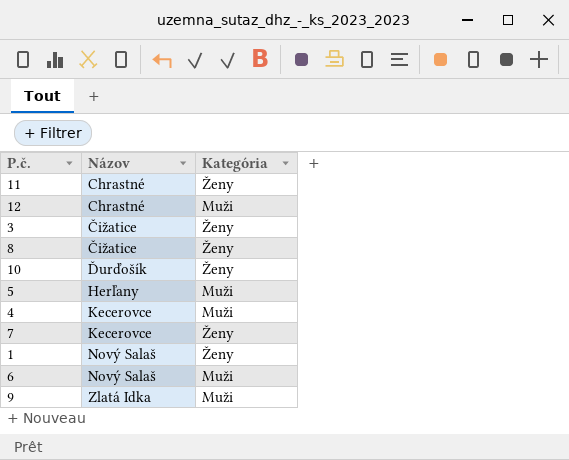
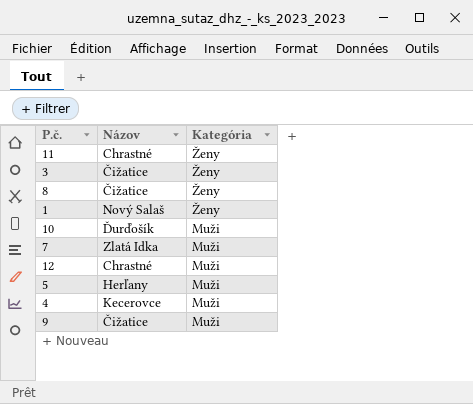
row order: Názov ascending -> Kategória descending
row 6: Nový Salaš | Muži -> none
10 | Kategória: Ženy -> Muži
7 | Názov: Kecerovce -> Zlatá Idka
7 | Kategória: Ženy -> Muži
9 | Názov: Zlatá Idka -> Čižatice

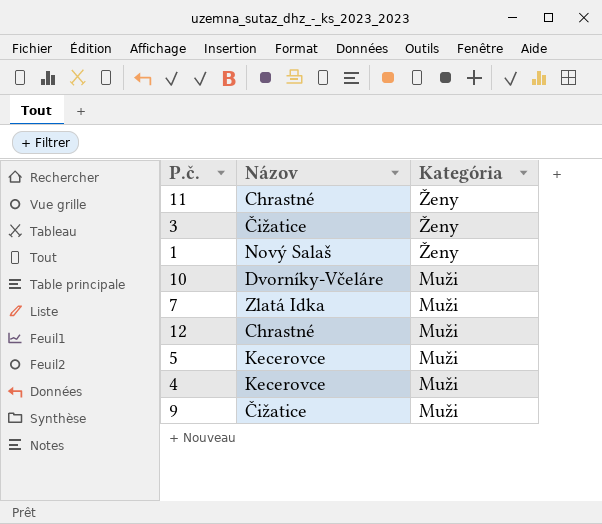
row 8: Čižatice | Ženy -> none
10 | Názov: Ďurďošík -> Dvorníky-Včeláre
5 | Názov: Herľany -> Kecerovce

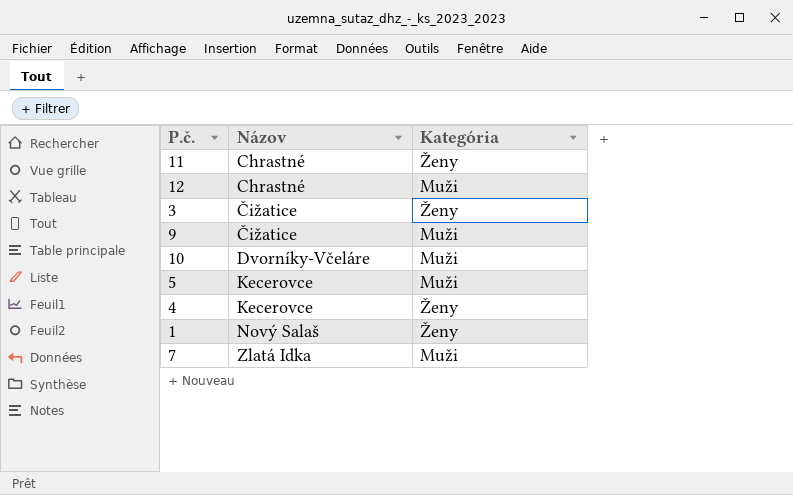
row order: Kategória descending -> Názov ascending
4 | Kategória: Muži -> Ženy

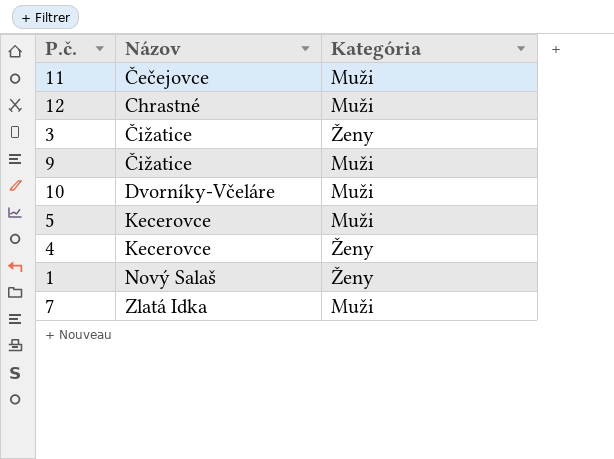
11 | Názov: Chrastné -> Čečejovce
11 | Kategória: Ženy -> Muži

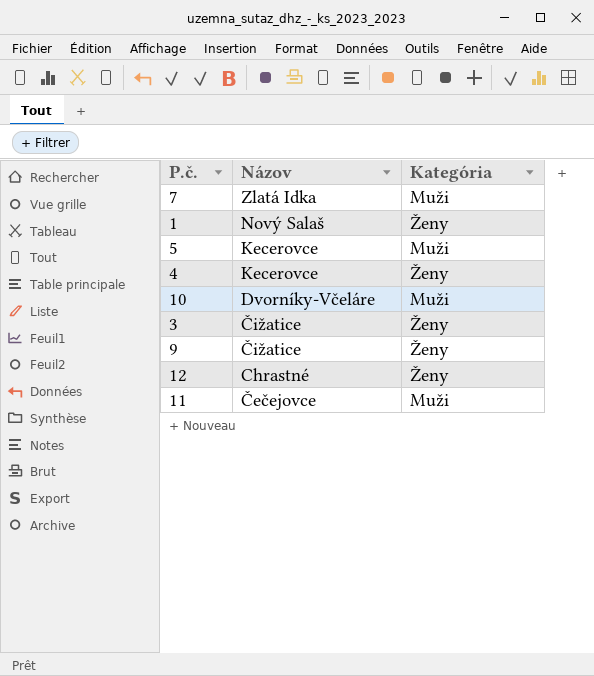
row order: Názov ascending -> Názov descending
9 | Kategória: Muži -> Ženy
12 | Kategória: Muži -> Ženy

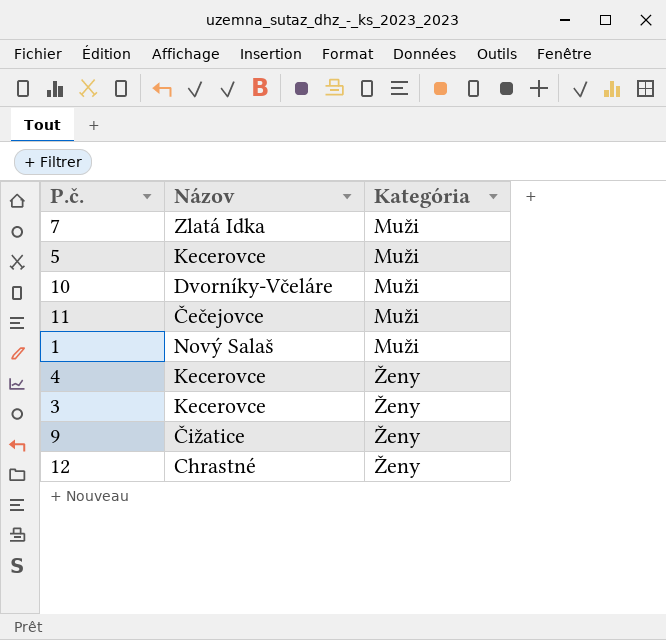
row order: Názov descending -> Kategória ascending
1 | Kategória: Ženy -> Muži
3 | Názov: Čižatice -> Kecerovce

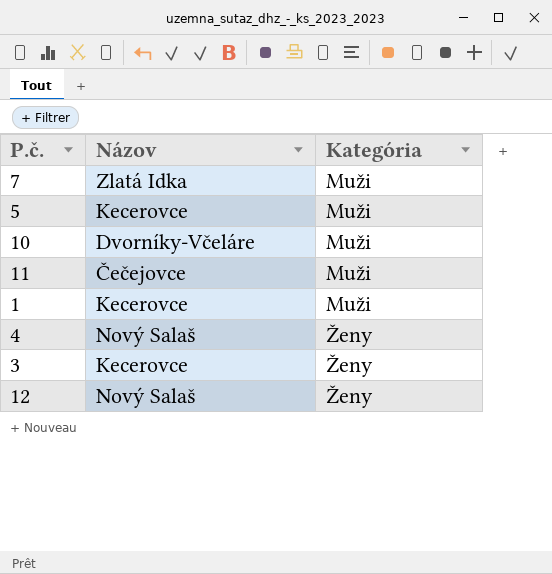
row 9: Čižatice | Ženy -> none
1 | Názov: Nový Salaš -> Kecerovce
4 | Názov: Kecerovce -> Nový Salaš
12 | Názov: Chrastné -> Nový Salaš

